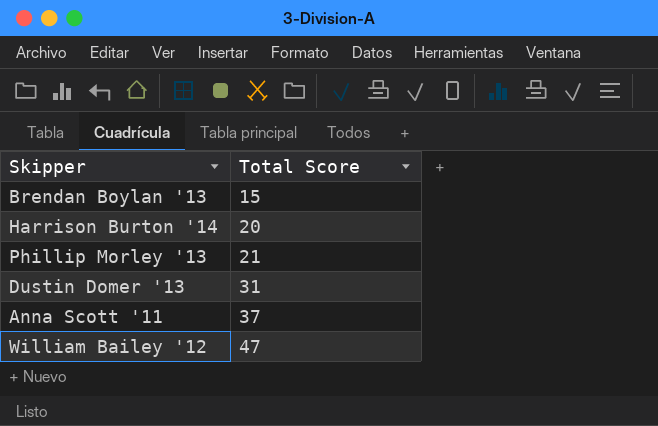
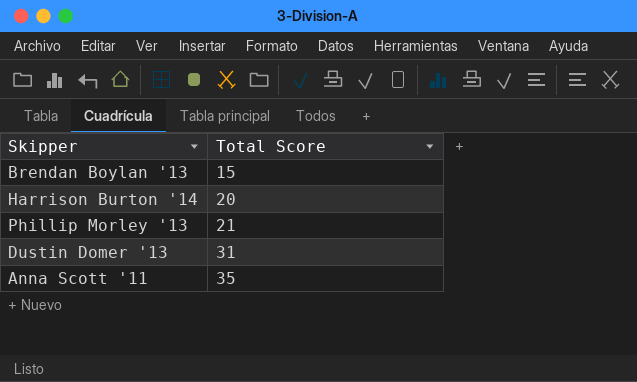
row William Bailey '12: 47 -> none
Anna Scott '11 | Total Score: 37 -> 35

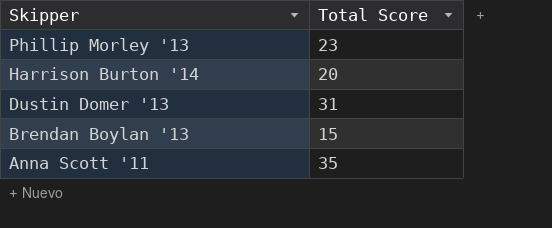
row order: Total Score ascending -> Skipper descending
Phillip Morley '13 | Total Score: 21 -> 23

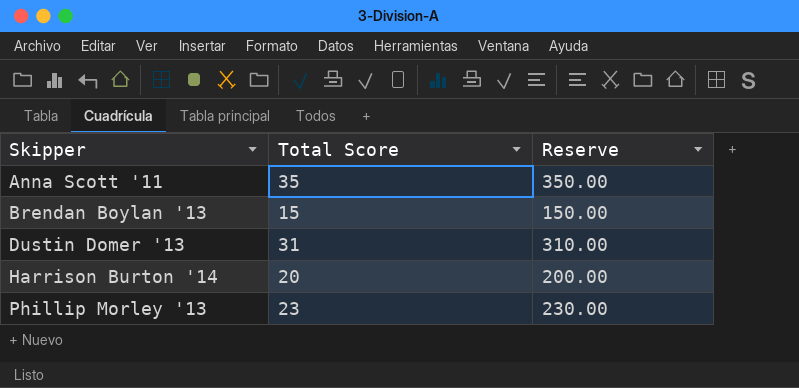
row order: Skipper descending -> Skipper ascending
column Reserve | formula: none -> [Total Score] * 10

